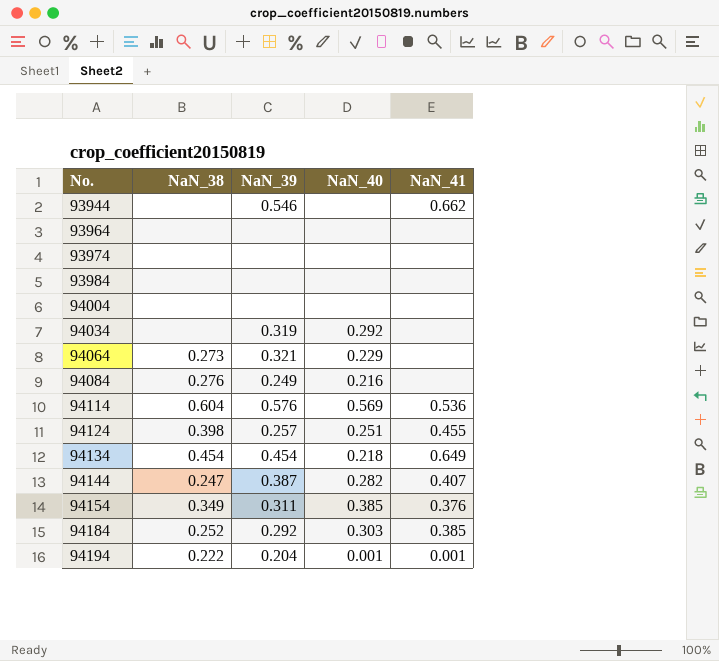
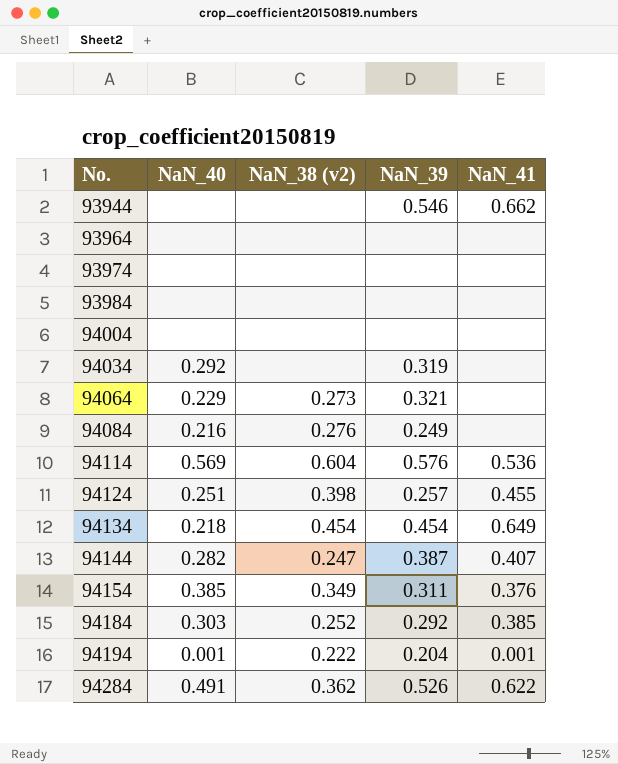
column NaN_40 | position: 4 -> 2
column name: NaN_38 -> NaN_38 (v2)
row 94284: none -> 0.491 | 0.362 | 0.526 | 0.622

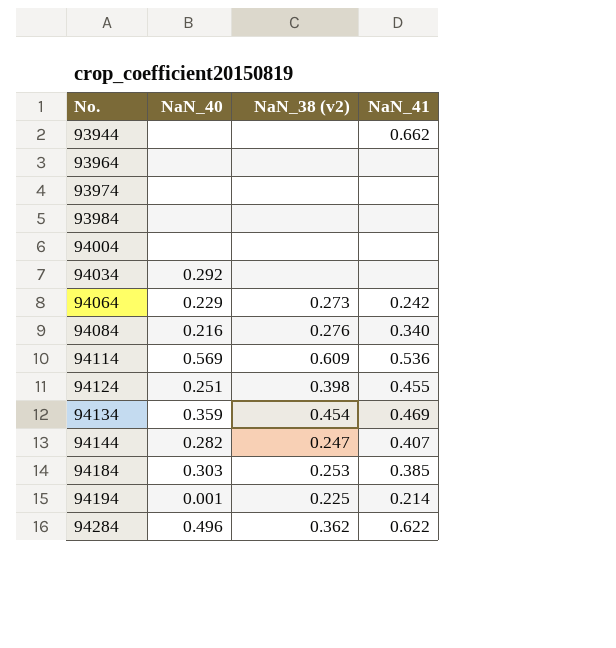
column NaN_39 | position: 4 -> none
row 94154: 0.385 | 0.349 | 0.311 | 0.376 -> none
94064 | NaN_41: none -> 0.242
94084 | NaN_41: none -> 0.340
94114 | NaN_38 (v2): 0.604 -> 0.609
94134 | NaN_40: 0.218 -> 0.359
94134 | NaN_41: 0.649 -> 0.469
94184 | NaN_38 (v2): 0.252 -> 0.253
94194 | NaN_38 (v2): 0.222 -> 0.225
94194 | NaN_41: 0.001 -> 0.214
94284 | NaN_40: 0.491 -> 0.496

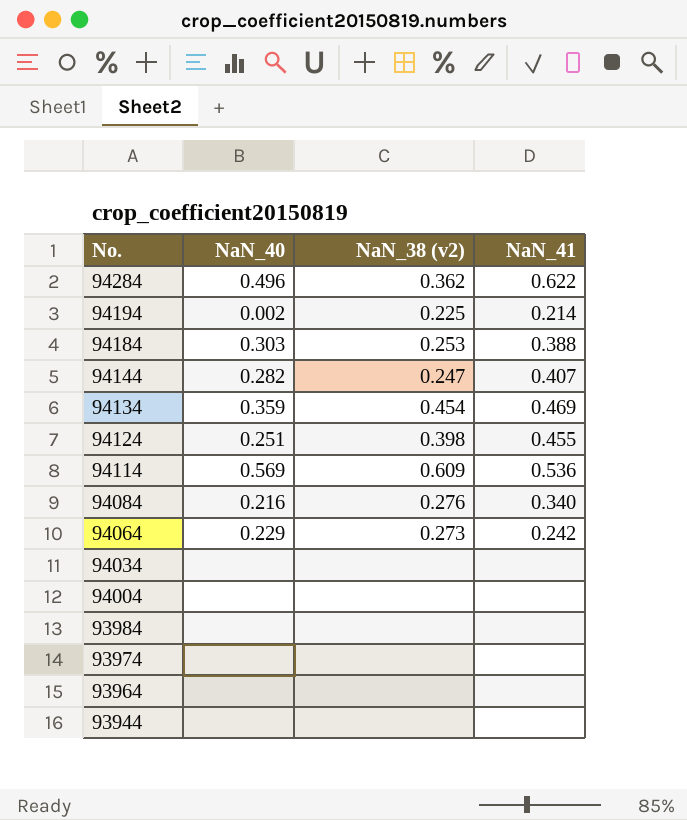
row order: No. ascending -> No. descending
94194 | NaN_40: 0.001 -> 0.002
94184 | NaN_41: 0.385 -> 0.388
94034 | NaN_40: 0.292 -> none
93944 | NaN_41: 0.662 -> none

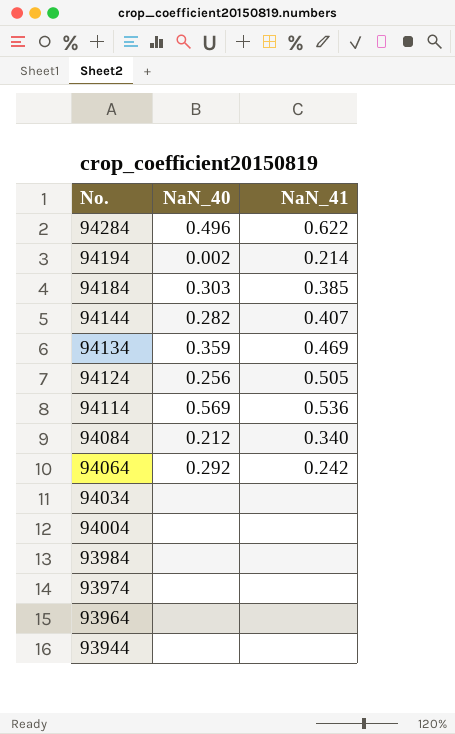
column NaN_38 (v2) | position: 3 -> none
94184 | NaN_41: 0.388 -> 0.385
94124 | NaN_40: 0.251 -> 0.256
94124 | NaN_41: 0.455 -> 0.505
94084 | NaN_40: 0.216 -> 0.212
94064 | NaN_40: 0.229 -> 0.292

